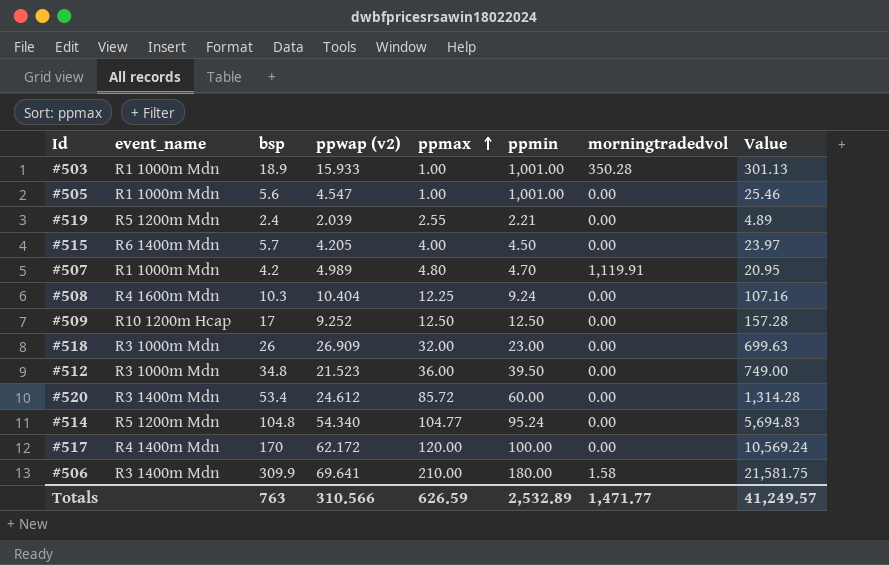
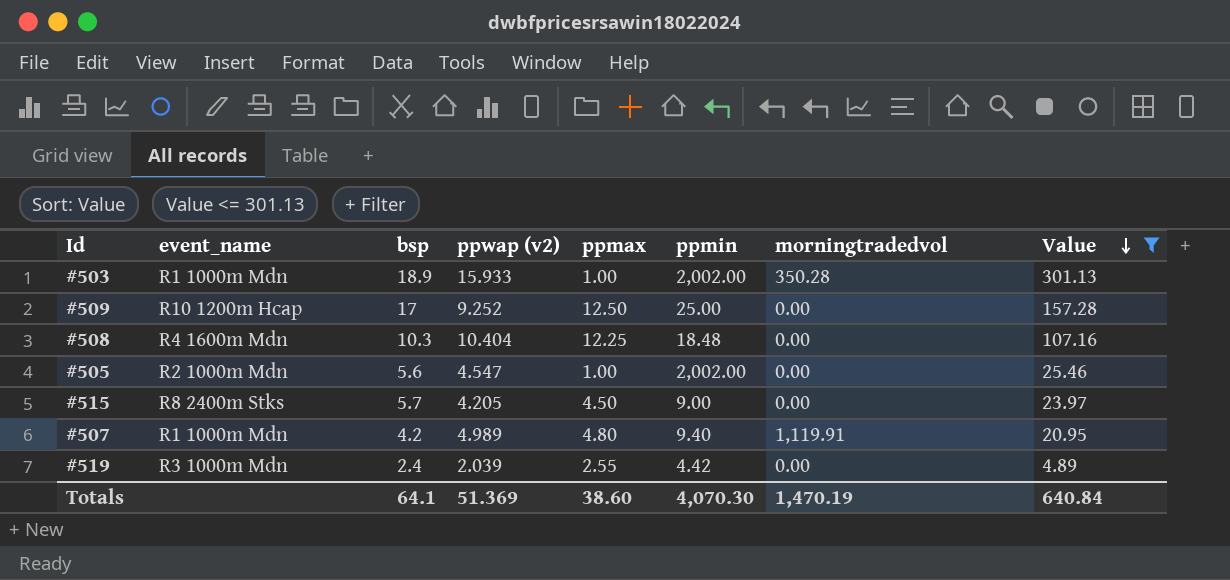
filter: none -> Value <= 301.13
row order: ppmax ascending -> Value descending
#503 | ppmin: 1,001.00 -> 2,002.00
#509 | ppmin: 12.50 -> 25.00
#508 | ppmin: 9.24 -> 18.48
#505 | event_name: R1 1000m Mdn -> R2 1000m Mdn
#505 | ppmin: 1,001.00 -> 2,002.00
#515 | event_name: R6 1400m Mdn -> R8 2400m Stks
#515 | ppmax: 4.00 -> 4.50
#515 | ppmin: 4.50 -> 9.00
#507 | ppmin: 4.70 -> 9.40
#519 | event_name: R5 1200m Mdn -> R3 1000m Mdn
#519 | ppmin: 2.21 -> 4.42
Totals | bsp: 763 -> 64.1
Totals | ppwap (v2): 310.566 -> 51.369
Totals | ppmax: 626.59 -> 38.60
Totals | ppmin: 2,532.89 -> 4,070.30
Totals | morningtradedvol: 1,471.77 -> 1,470.19
Totals | Value: 41,249.57 -> 640.84

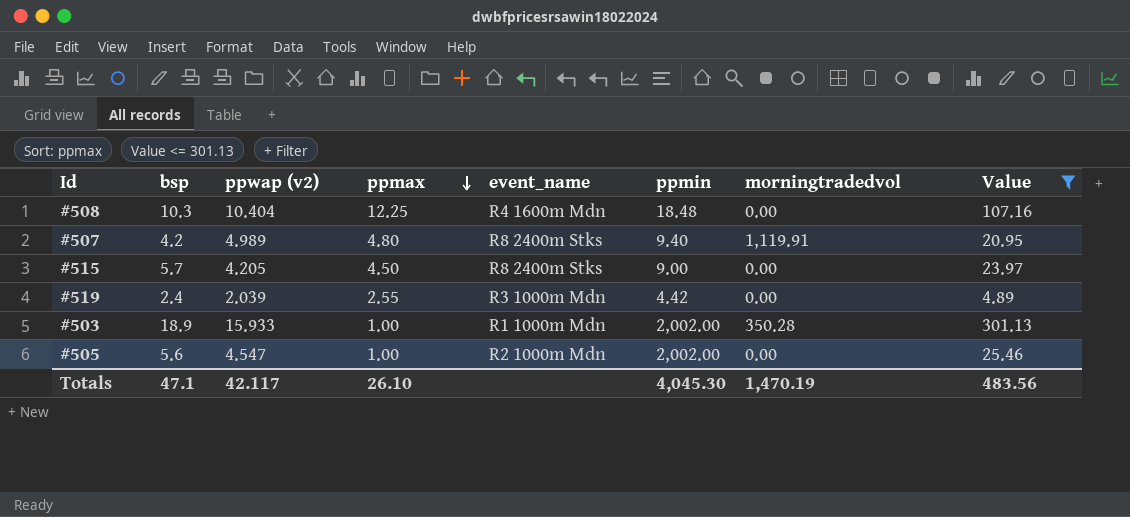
row order: Value descending -> ppmax descending
column event_name | position: 2 -> 5
row #509: R10 1200m Hcap | 17 | 9.252 | 12.50 | 25.00 | 0.00 | 157.28 -> none
#507 | event_name: R1 1000m Mdn -> R8 2400m Stks
Totals | bsp: 64.1 -> 47.1
Totals | ppwap (v2): 51.369 -> 42.117
Totals | ppmax: 38.60 -> 26.10
Totals | ppmin: 4,070.30 -> 4,045.30
Totals | Value: 640.84 -> 483.56

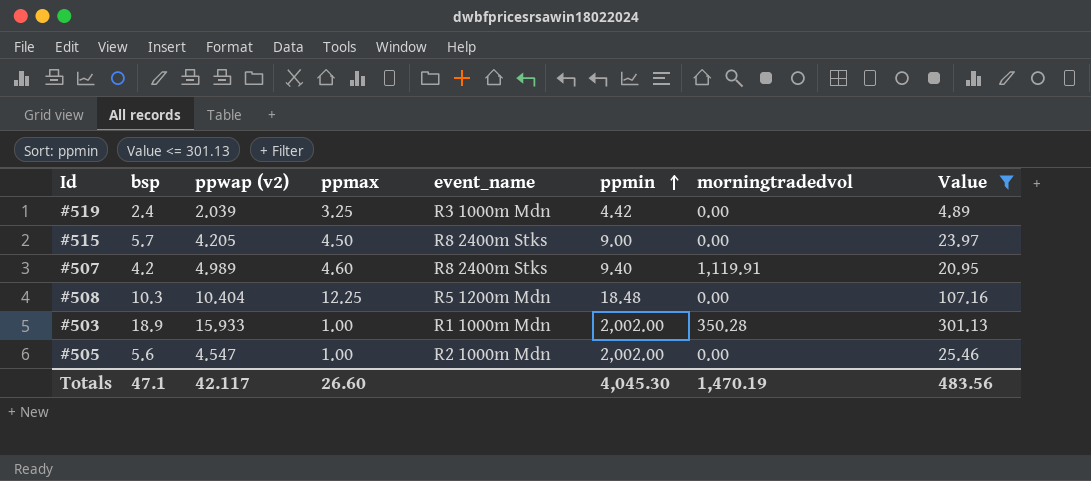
row order: ppmax descending -> ppmin ascending
#519 | ppmax: 2.55 -> 3.25
#507 | ppmax: 4.80 -> 4.60
#508 | event_name: R4 1600m Mdn -> R5 1200m Mdn
Totals | ppmax: 26.10 -> 26.60

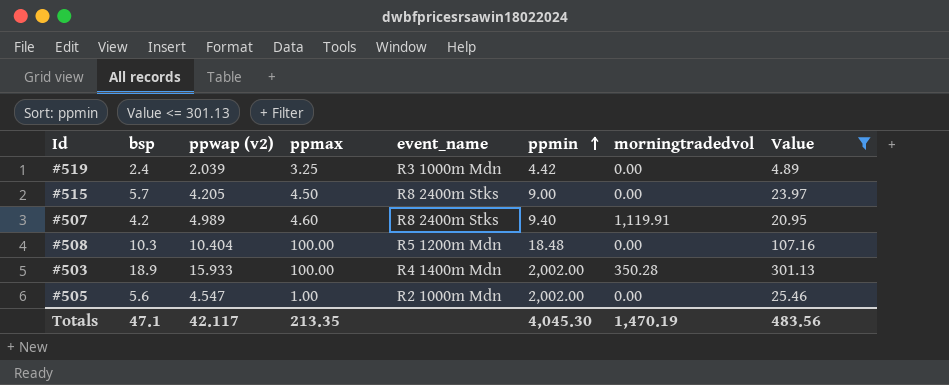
#508 | ppmax: 12.25 -> 100.00
#503 | ppmax: 1.00 -> 100.00
#503 | event_name: R1 1000m Mdn -> R4 1400m Mdn
Totals | ppmax: 26.60 -> 213.35

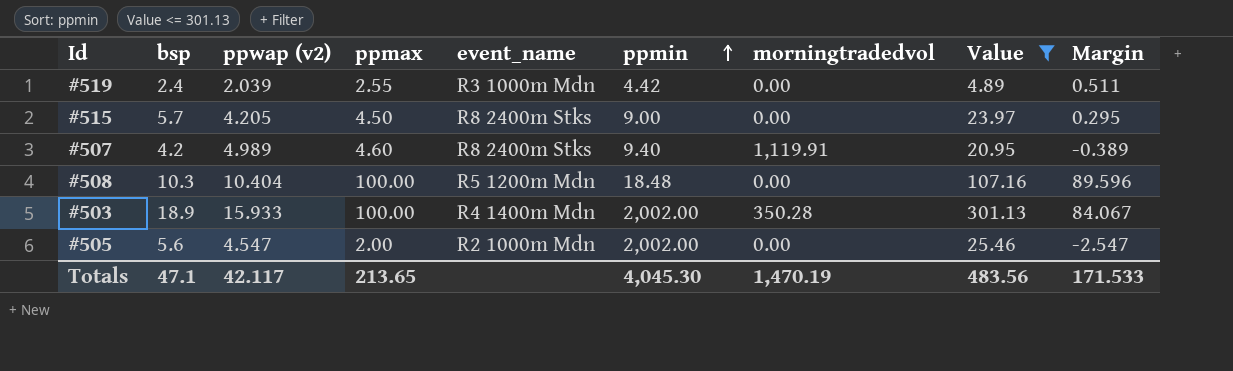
column Margin | formula: none -> [ppmax] - [ppwap (v2)]
#519 | ppmax: 3.25 -> 2.55
#505 | ppmax: 1.00 -> 2.00
Totals | ppmax: 213.35 -> 213.65

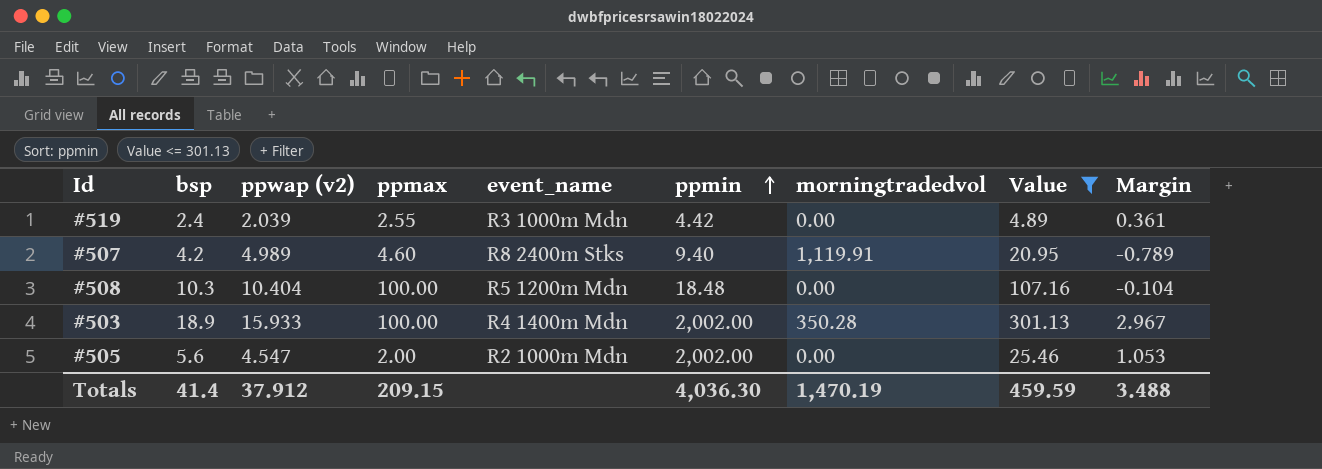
column Margin | formula: [ppmax] - [ppwap (v2)] -> [bsp] - [ppwap (v2)]
row #515: 5.7 | 4.205 | 4.50 | R8 2400m Stks | 9.00 | 0.00 | 23.97 | 0.295 -> none
Totals | bsp: 47.1 -> 41.4
Totals | ppwap (v2): 42.117 -> 37.912
Totals | ppmax: 213.65 -> 209.15
Totals | ppmin: 4,045.30 -> 4,036.30
Totals | Value: 483.56 -> 459.59
Totals | Margin: 171.533 -> 3.488

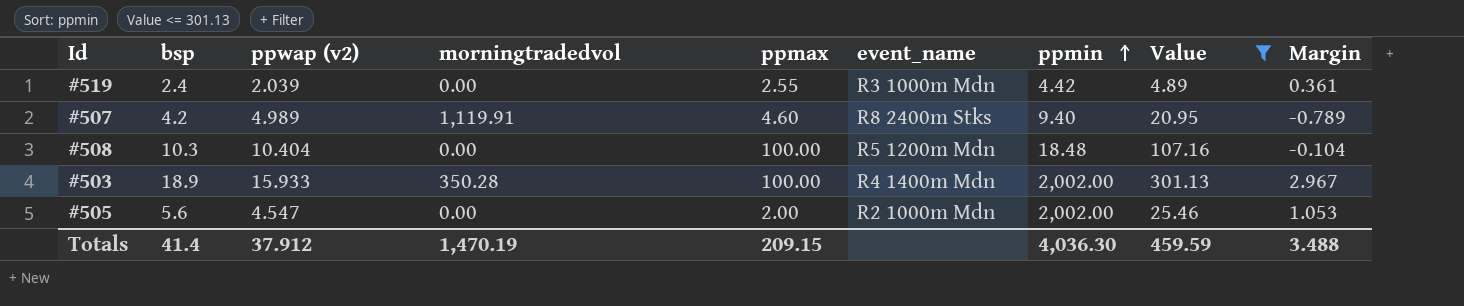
column morningtradedvol | position: 7 -> 4

